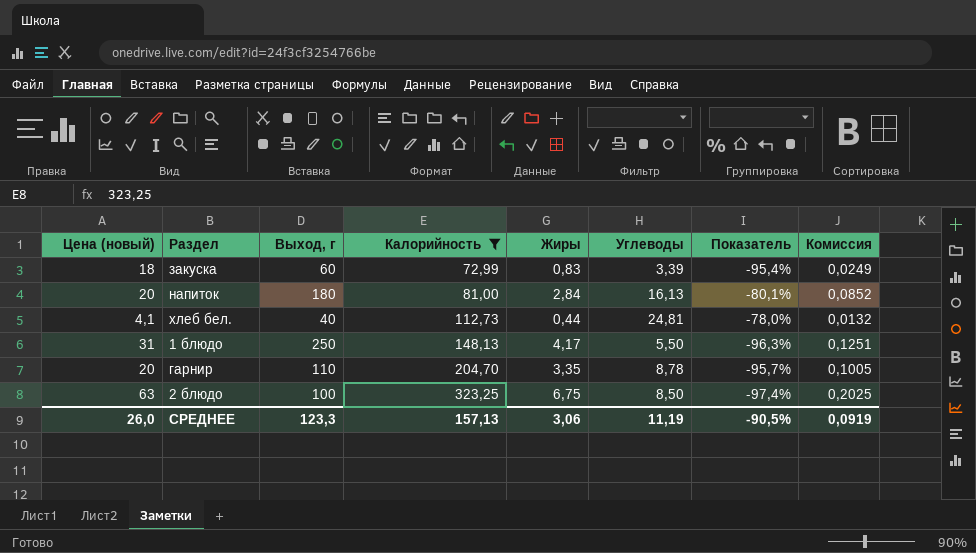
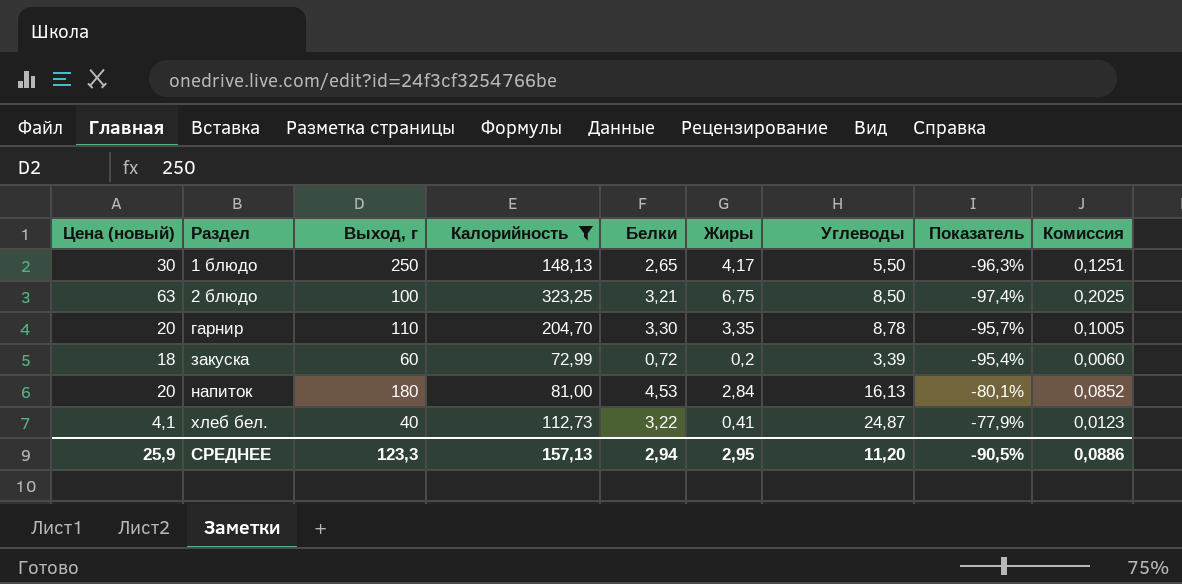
row order: Калорийность ascending -> Раздел ascending
column Белки | position: none -> 5
1 блюдо | Цена (новый): 31 -> 30
закуска | Жиры: 0,83 -> 0,2
закуска | Комиссия: 0,0249 -> 0,0060
хлеб бел. | Жиры: 0,44 -> 0,41
хлеб бел. | Углеводы: 24,81 -> 24,87
хлеб бел. | Показатель: -78,0% -> -77,9%
хлеб бел. | Комиссия: 0,0132 -> 0,0123
СРЕДНЕЕ | Цена (новый): 26,0 -> 25,9
СРЕДНЕЕ | Жиры: 3,06 -> 2,95
СРЕДНЕЕ | Углеводы: 11,19 -> 11,20
СРЕДНЕЕ | Комиссия: 0,0919 -> 0,0886

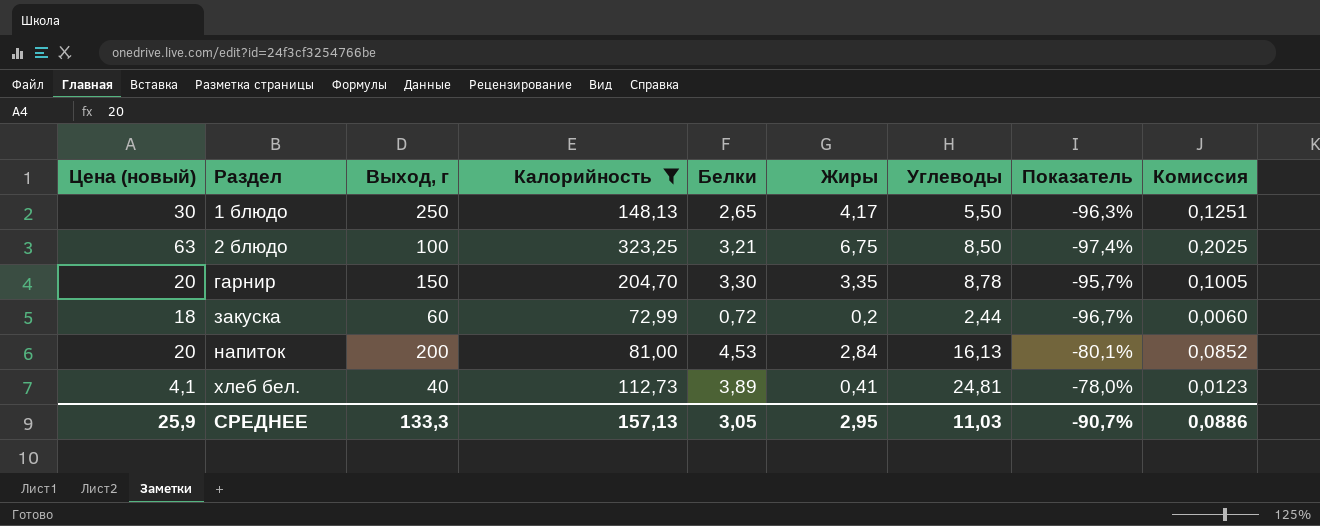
гарнир | Выход, г: 110 -> 150
закуска | Углеводы: 3,39 -> 2,44
закуска | Показатель: -95,4% -> -96,7%
напиток | Выход, г: 180 -> 200
хлеб бел. | Белки: 3,22 -> 3,89
хлеб бел. | Углеводы: 24,87 -> 24,81
хлеб бел. | Показатель: -77,9% -> -78,0%
СРЕДНЕЕ | Выход, г: 123,3 -> 133,3
СРЕДНЕЕ | Белки: 2,94 -> 3,05
СРЕДНЕЕ | Углеводы: 11,20 -> 11,03
СРЕДНЕЕ | Показатель: -90,5% -> -90,7%

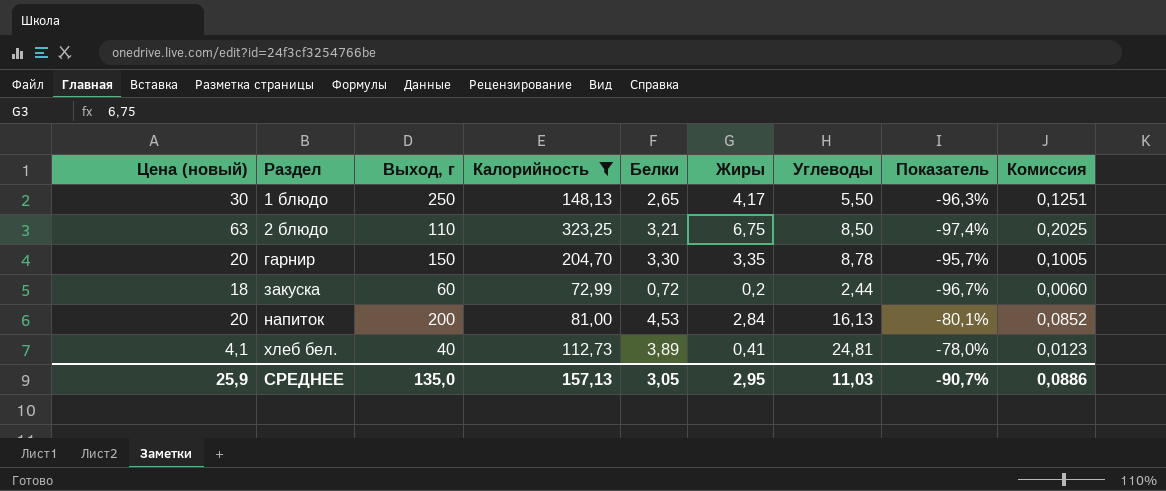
2 блюдо | Выход, г: 100 -> 110
СРЕДНЕЕ | Выход, г: 133,3 -> 135,0

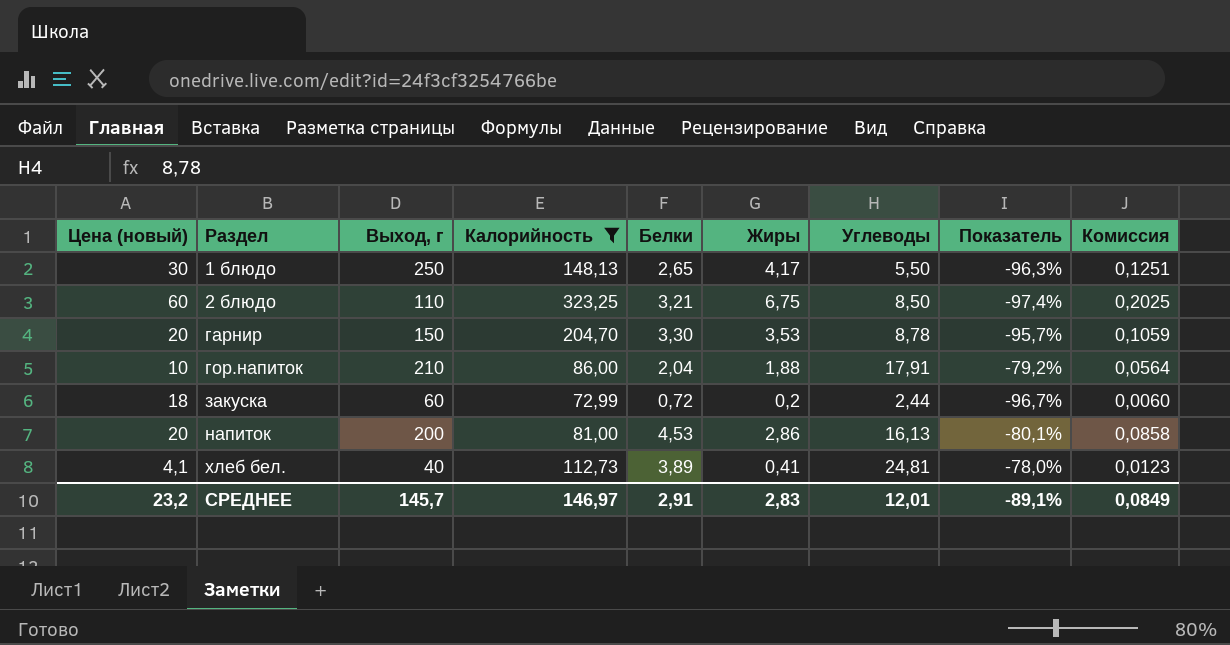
2 блюдо | Цена (новый): 63 -> 60
гарнир | Жиры: 3,35 -> 3,53
гарнир | Комиссия: 0,1005 -> 0,1059
row гор.напиток: none -> 10 | 210 | 86,00 | 2,04 | 1,88 | 17,91 | -79,2% | 0,0564
напиток | Жиры: 2,84 -> 2,86
напиток | Комиссия: 0,0852 -> 0,0858
СРЕДНЕЕ | Цена (новый): 25,9 -> 23,2
СРЕДНЕЕ | Выход, г: 135,0 -> 145,7
СРЕДНЕЕ | Калорийность: 157,13 -> 146,97
СРЕДНЕЕ | Белки: 3,05 -> 2,91
СРЕДНЕЕ | Жиры: 2,95 -> 2,83
СРЕДНЕЕ | Углеводы: 11,03 -> 12,01
СРЕДНЕЕ | Показатель: -90,7% -> -89,1%
СРЕДНЕЕ | Комиссия: 0,0886 -> 0,0849

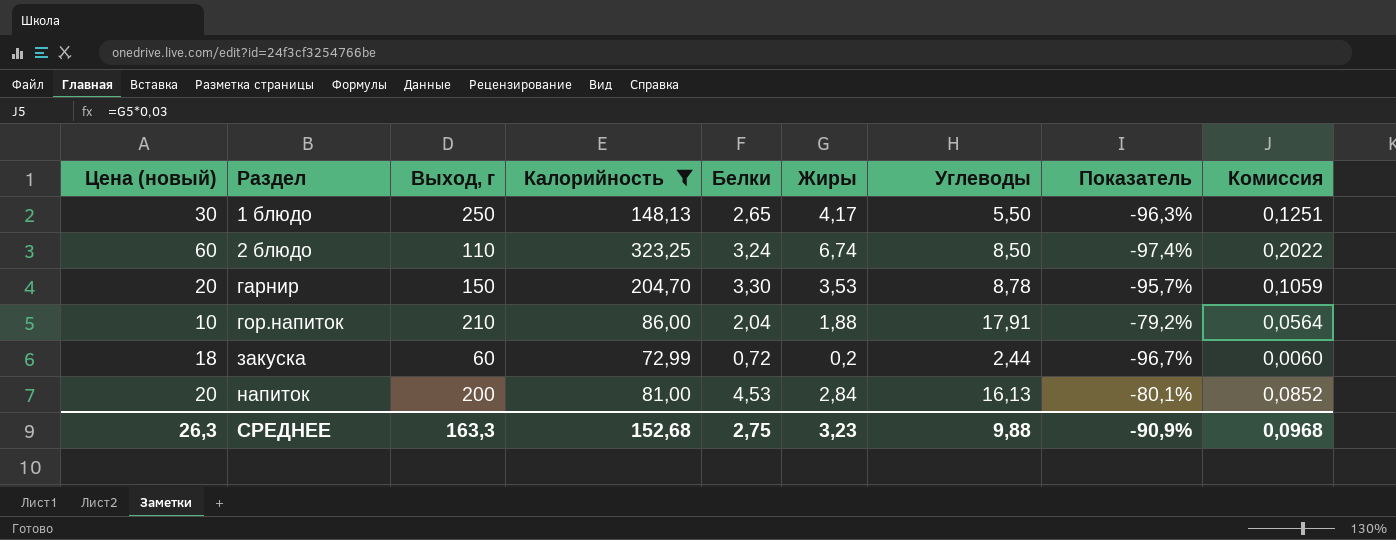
row хлеб бел.: 4,1 | 40 | 112,73 | 3,89 | 0,41 | 24,81 | -78,0% | 0,0123 -> none
2 блюдо | Белки: 3,21 -> 3,24
2 блюдо | Жиры: 6,75 -> 6,74
2 блюдо | Комиссия: 0,2025 -> 0,2022
напиток | Жиры: 2,86 -> 2,84
напиток | Комиссия: 0,0858 -> 0,0852
СРЕДНЕЕ | Цена (новый): 23,2 -> 26,3
СРЕДНЕЕ | Выход, г: 145,7 -> 163,3
СРЕДНЕЕ | Калорийность: 146,97 -> 152,68
СРЕДНЕЕ | Белки: 2,91 -> 2,75
СРЕДНЕЕ | Жиры: 2,83 -> 3,23
СРЕДНЕЕ | Углеводы: 12,01 -> 9,88
СРЕДНЕЕ | Показатель: -89,1% -> -90,9%
СРЕДНЕЕ | Комиссия: 0,0849 -> 0,0968

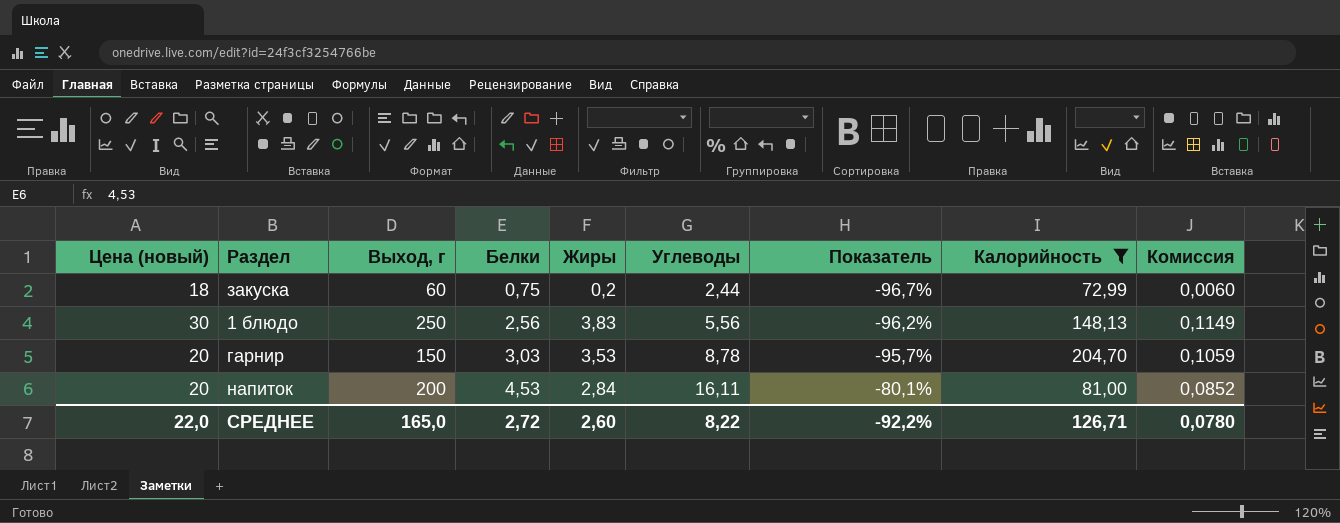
row order: Раздел ascending -> Белки ascending
column Калорийность | position: 4 -> 8
row 2 блюдо: 60 | 110 | 323,25 | 3,24 | 6,74 | 8,50 | -97,4% | 0,2022 -> none
row гор.напиток: 10 | 210 | 86,00 | 2,04 | 1,88 | 17,91 | -79,2% | 0,0564 -> none
закуска | Белки: 0,72 -> 0,75
1 блюдо | Белки: 2,65 -> 2,56
1 блюдо | Жиры: 4,17 -> 3,83
1 блюдо | Углеводы: 5,50 -> 5,56
1 блюдо | Показатель: -96,3% -> -96,2%
1 блюдо | Комиссия: 0,1251 -> 0,1149
гарнир | Белки: 3,30 -> 3,03
напиток | Углеводы: 16,13 -> 16,11
СРЕДНЕЕ | Цена (новый): 26,3 -> 22,0
СРЕДНЕЕ | Выход, г: 163,3 -> 165,0
СРЕДНЕЕ | Белки: 2,75 -> 2,72
СРЕДНЕЕ | Жиры: 3,23 -> 2,60
СРЕДНЕЕ | Углеводы: 9,88 -> 8,22
СРЕДНЕЕ | Показатель: -90,9% -> -92,2%
СРЕДНЕЕ | Калорийность: 152,68 -> 126,71
СРЕДНЕЕ | Комиссия: 0,0968 -> 0,0780

